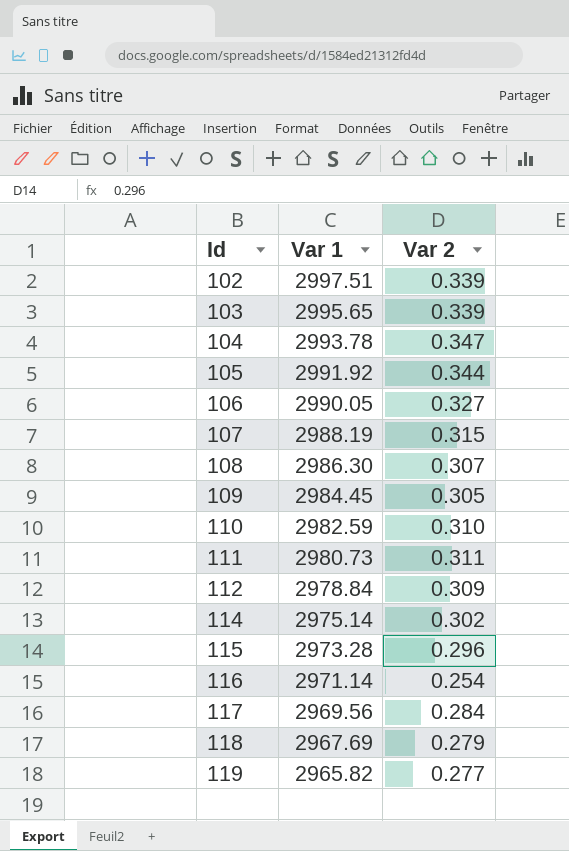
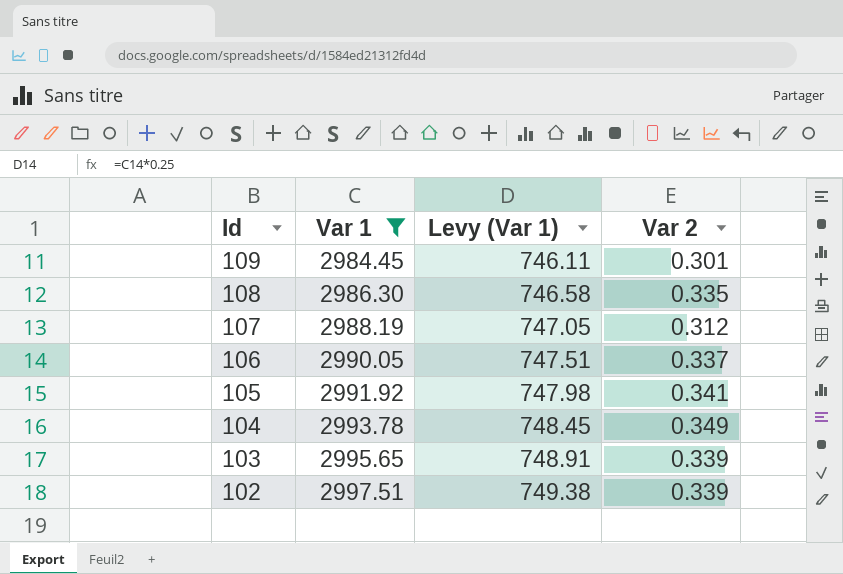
filter: none -> Var 1 >= 2984.45
row order: Id ascending -> Id descending
column Levy (Var 1) | formula: none -> [Var 1] * 0.25
109 | Var 2: 0.305 -> 0.301
108 | Var 2: 0.307 -> 0.335
107 | Var 2: 0.315 -> 0.312
106 | Var 2: 0.327 -> 0.337
105 | Var 2: 0.344 -> 0.341
104 | Var 2: 0.347 -> 0.349

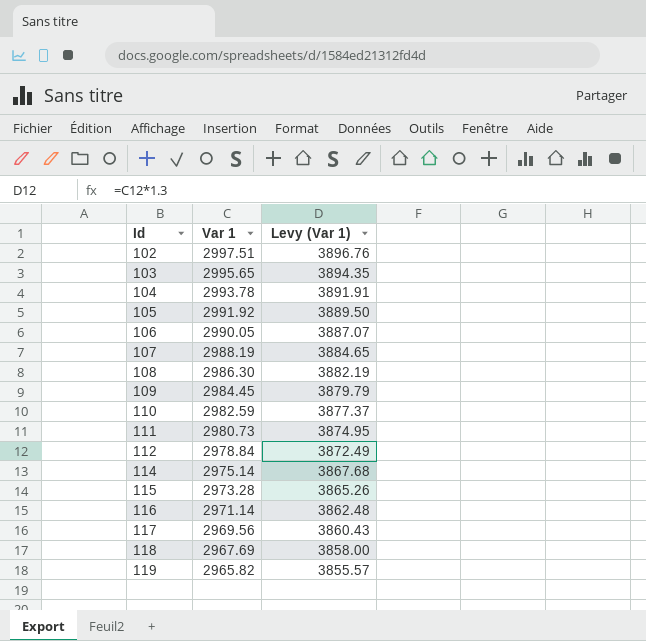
filter: Var 1 >= 2984.45 -> none
row order: Id descending -> Id ascending
column Var 2 | position: 4 -> none
column Levy (Var 1) | formula: [Var 1] * 0.25 -> [Var 1] * 1.3

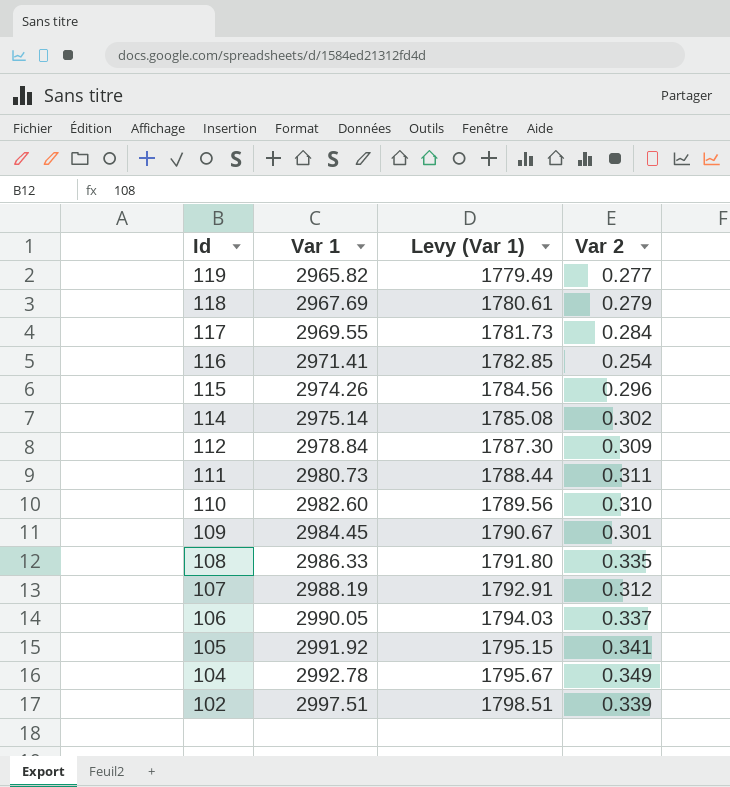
row order: Id ascending -> Id descending
column Levy (Var 1) | formula: [Var 1] * 1.3 -> [Var 1] * 0.6
column Var 2 | position: none -> 4
row 103: 2995.65 | 3894.35 -> none
117 | Var 1: 2969.56 -> 2969.55
116 | Var 1: 2971.14 -> 2971.41
115 | Var 1: 2973.28 -> 2974.26
110 | Var 1: 2982.59 -> 2982.60
108 | Var 1: 2986.30 -> 2986.33
104 | Var 1: 2993.78 -> 2992.78

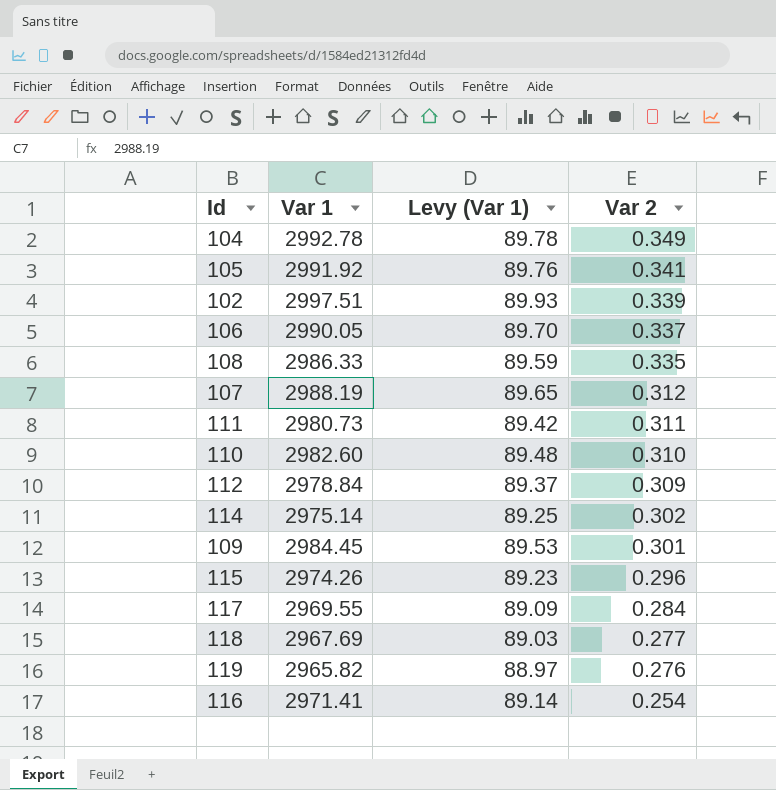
row order: Id descending -> Var 2 descending
column Levy (Var 1) | formula: [Var 1] * 0.6 -> [Var 1] * 0.03
118 | Var 2: 0.279 -> 0.277
119 | Var 2: 0.277 -> 0.276

